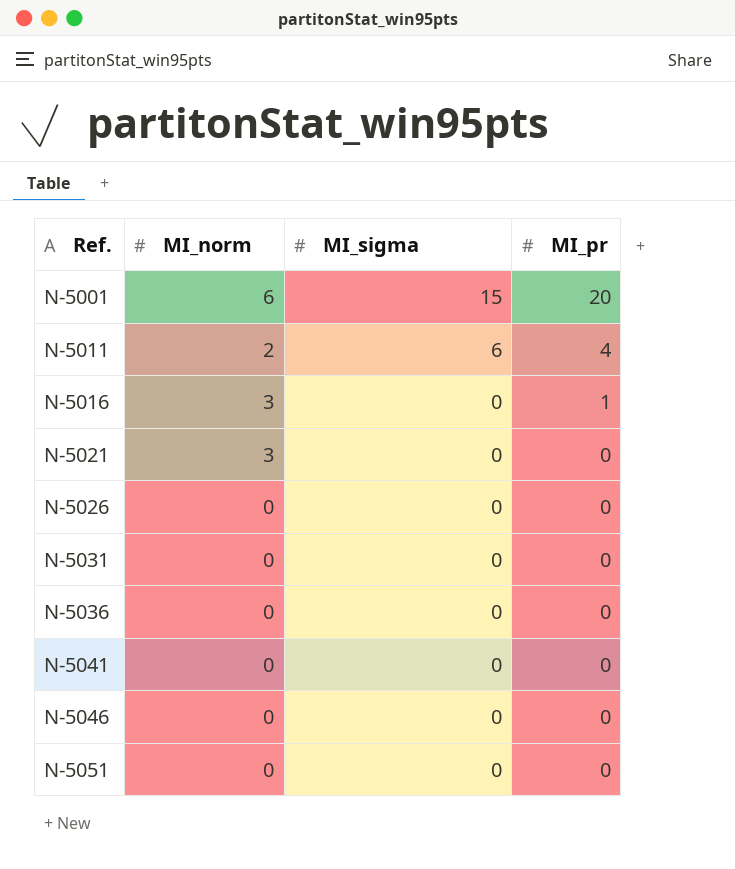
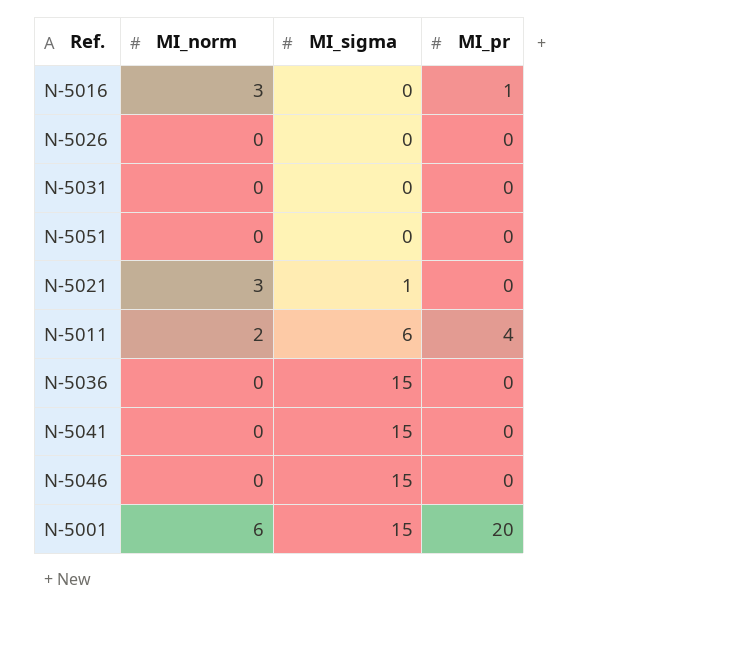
row order: Ref. ascending -> MI_sigma ascending
N-5021 | MI_sigma: 0 -> 1
N-5036 | MI_sigma: 0 -> 15
N-5041 | MI_sigma: 0 -> 15
N-5046 | MI_sigma: 0 -> 15

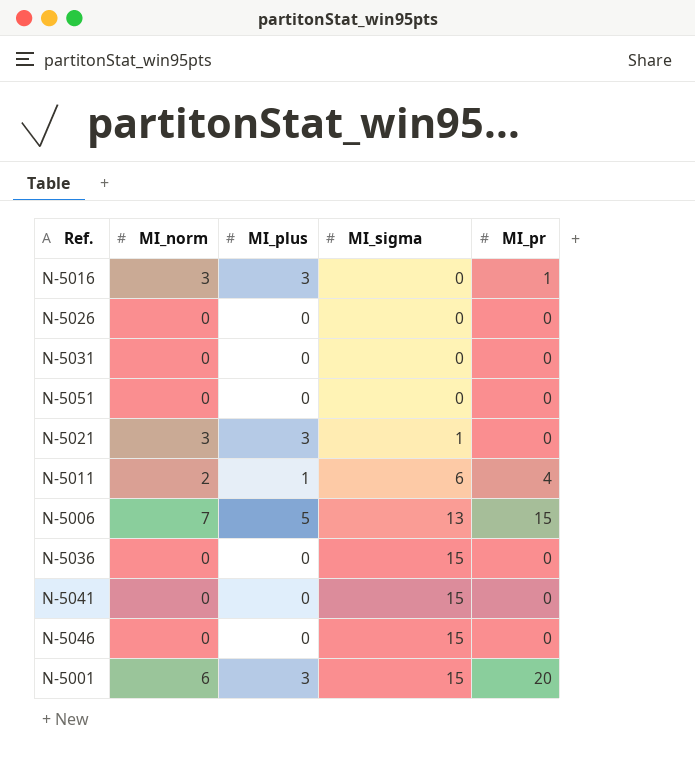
column MI_plus | position: none -> 3
row N-5006: none -> 7 | 5 | 13 | 15

